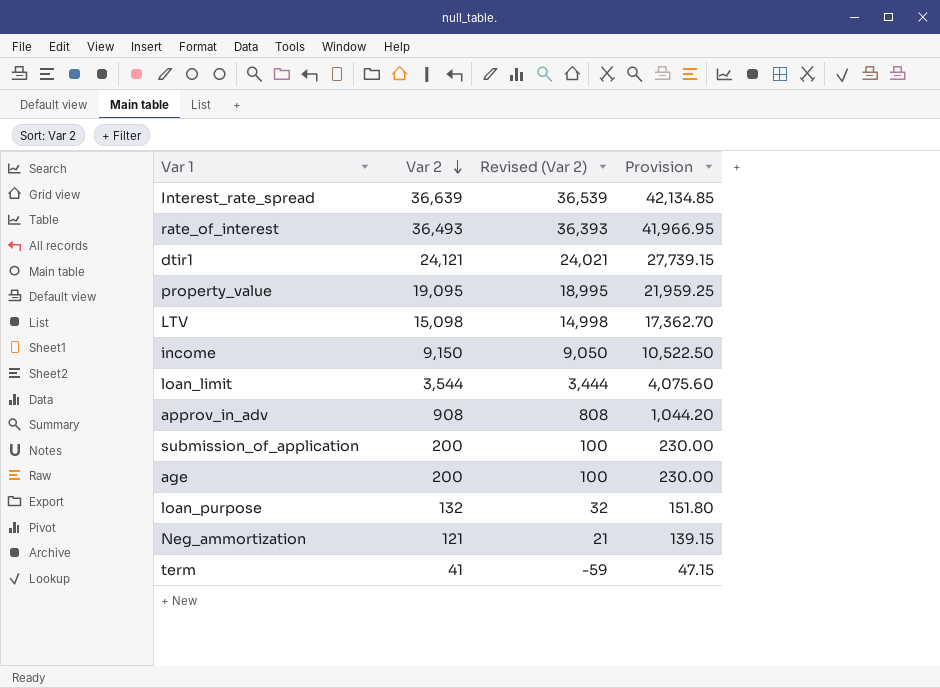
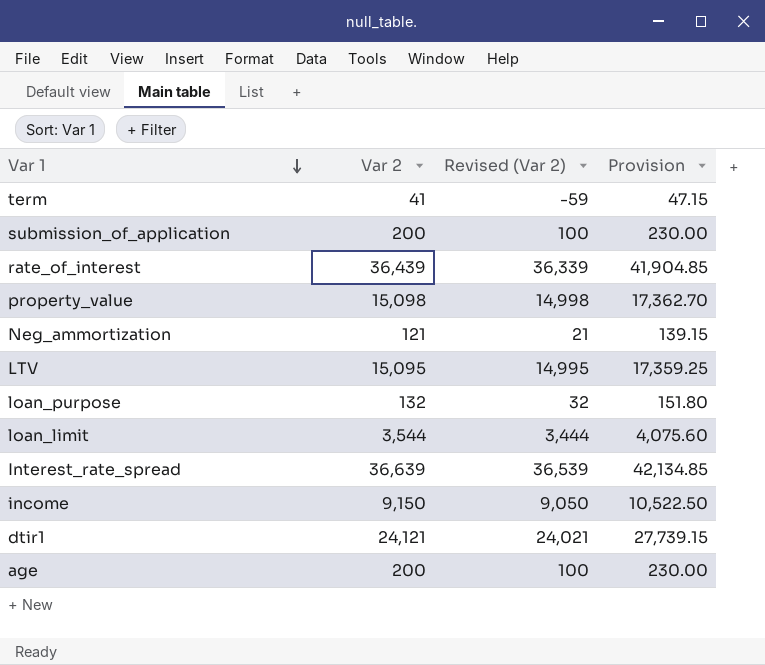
row order: Var 2 descending -> Var 1 descending
row approv_in_adv: 908 | 808 | 1,044.20 -> none
rate_of_interest | Var 2: 36,493 -> 36,439
rate_of_interest | Revised (Var 2): 36,393 -> 36,339
rate_of_interest | Provision: 41,966.95 -> 41,904.85
property_value | Var 2: 19,095 -> 15,098
property_value | Revised (Var 2): 18,995 -> 14,998
property_value | Provision: 21,959.25 -> 17,362.70
LTV | Var 2: 15,098 -> 15,095
LTV | Revised (Var 2): 14,998 -> 14,995
LTV | Provision: 17,362.70 -> 17,359.25

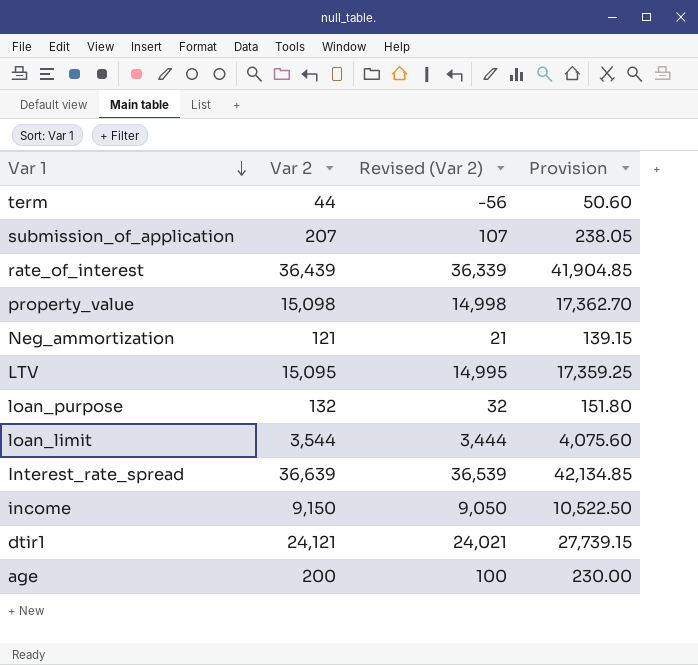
term | Var 2: 41 -> 44
term | Revised (Var 2): -59 -> -56
term | Provision: 47.15 -> 50.60
submission_of_application | Var 2: 200 -> 207
submission_of_application | Revised (Var 2): 100 -> 107
submission_of_application | Provision: 230.00 -> 238.05

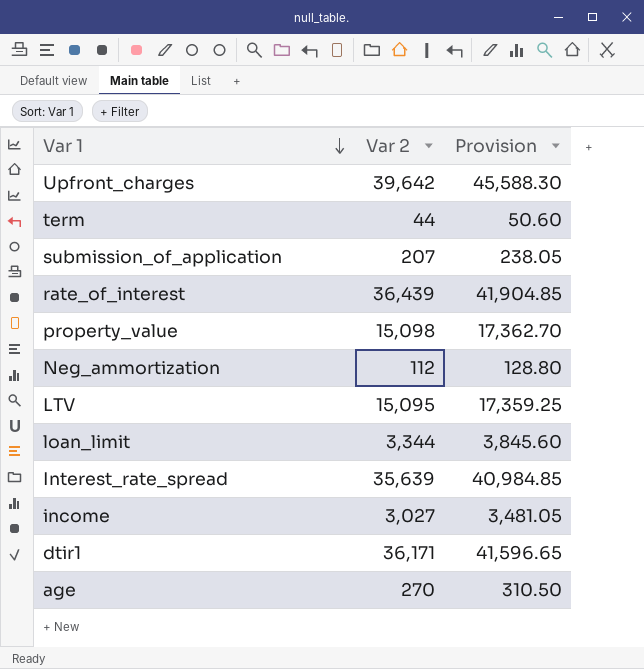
column Revised (Var 2) | formula: [Var 2] - 100 -> none
row loan_purpose: 132 | 32 | 151.80 -> none
row Upfront_charges: none -> 39,642 | 45,588.30
Neg_ammortization | Var 2: 121 -> 112
Neg_ammortization | Provision: 139.15 -> 128.80
loan_limit | Var 2: 3,544 -> 3,344
loan_limit | Provision: 4,075.60 -> 3,845.60
Interest_rate_spread | Var 2: 36,639 -> 35,639
Interest_rate_spread | Provision: 42,134.85 -> 40,984.85
income | Var 2: 9,150 -> 3,027
income | Provision: 10,522.50 -> 3,481.05
dtir1 | Var 2: 24,121 -> 36,171
dtir1 | Provision: 27,739.15 -> 41,596.65
age | Var 2: 200 -> 270
age | Provision: 230.00 -> 310.50

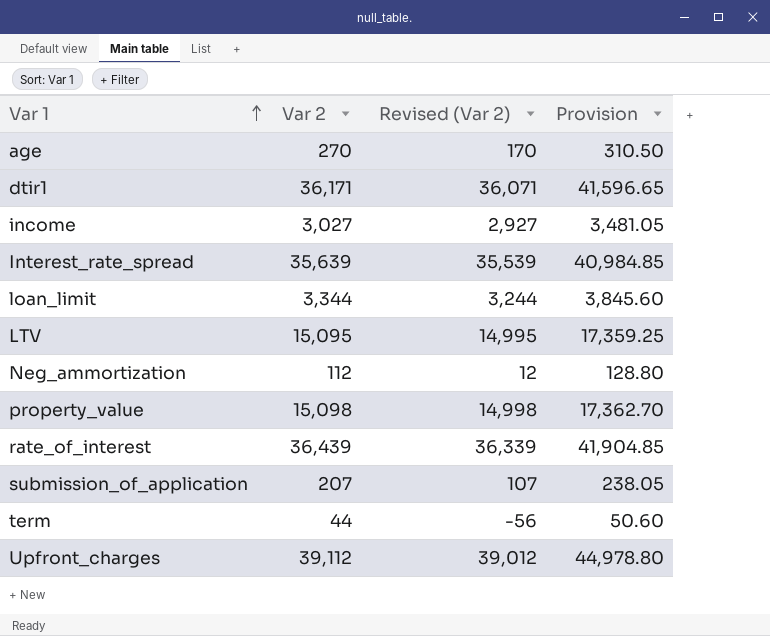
row order: Var 1 descending -> Var 1 ascending
column Revised (Var 2) | formula: none -> [Var 2] - 100
Upfront_charges | Var 2: 39,642 -> 39,112
Upfront_charges | Provision: 45,588.30 -> 44,978.80

